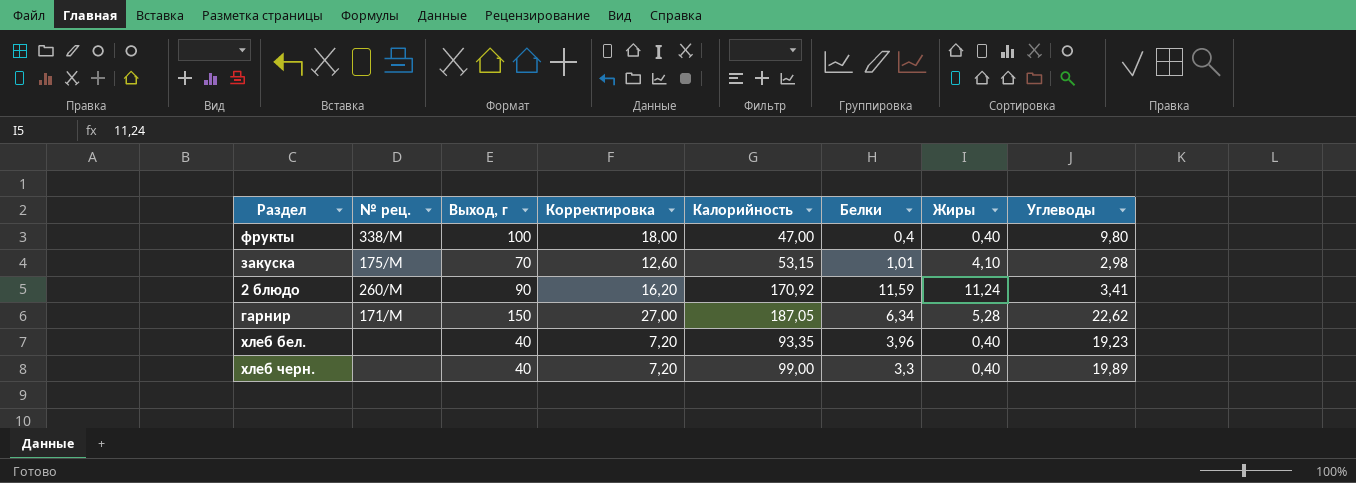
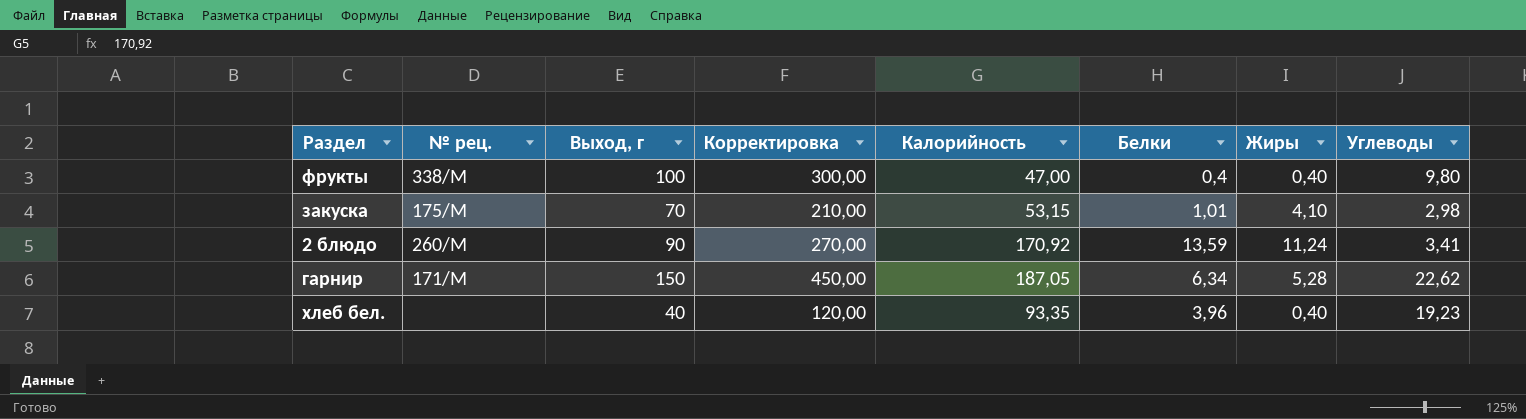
column Корректировка | formula: [Выход, г] * 0,18 -> [Выход, г] * 3
row хлеб черн.: none | 40 | 7,20 | 99,00 | 3,3 | 0,40 | 19,89 -> none
2 блюдо | Белки: 11,59 -> 13,59

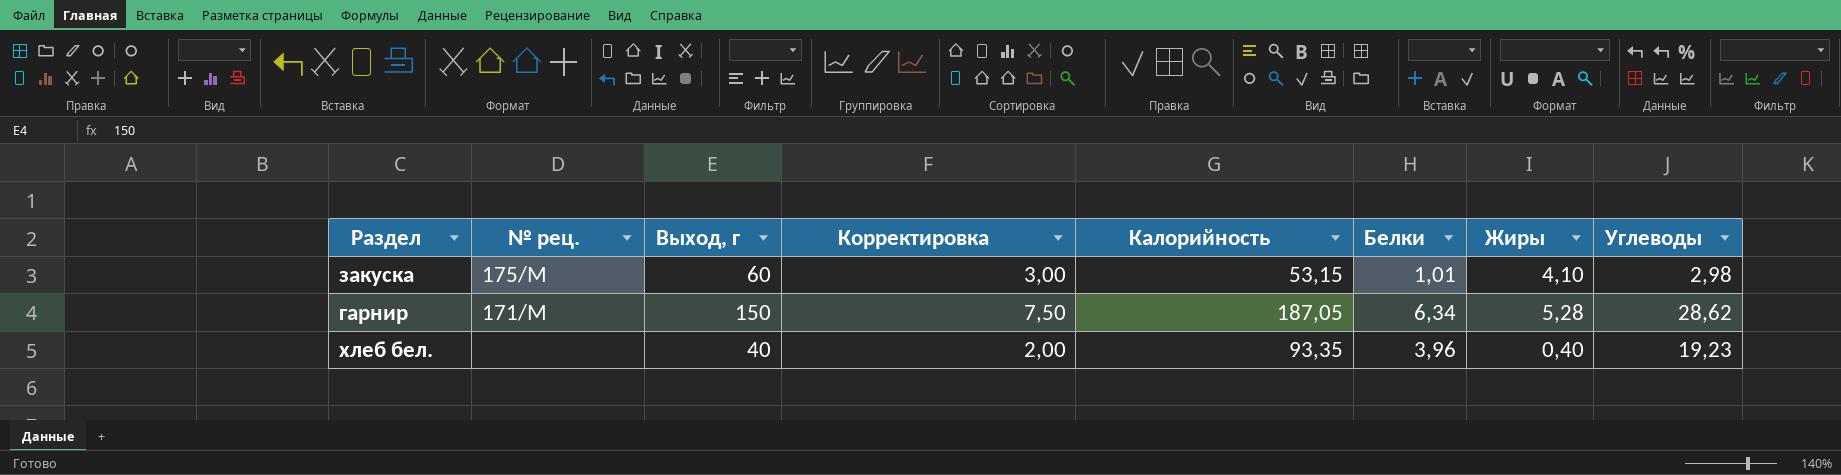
column Корректировка | formula: [Выход, г] * 3 -> [Выход, г] * 0,05
row фрукты: 338/М | 100 | 300,00 | 47,00 | 0,4 | 0,40 | 9,80 -> none
row 2 блюдо: 260/М | 90 | 270,00 | 170,92 | 13,59 | 11,24 | 3,41 -> none
закуска | Выход, г: 70 -> 60
гарнир | Углеводы: 22,62 -> 28,62

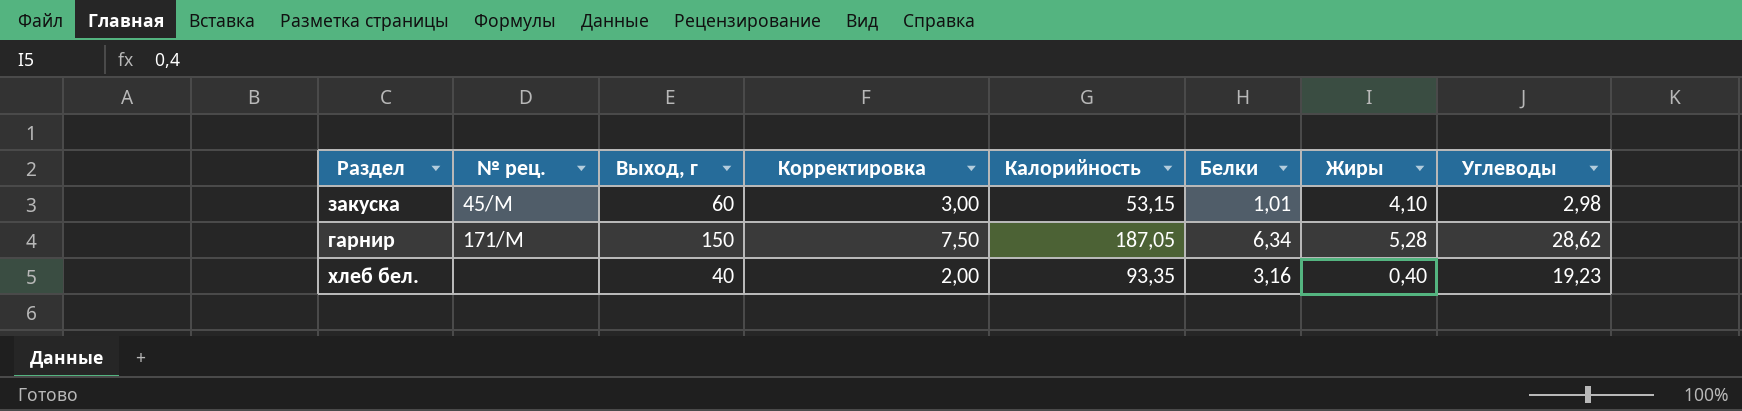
закуска | № рец.: 175/М -> 45/М
хлеб бел. | Белки: 3,96 -> 3,16

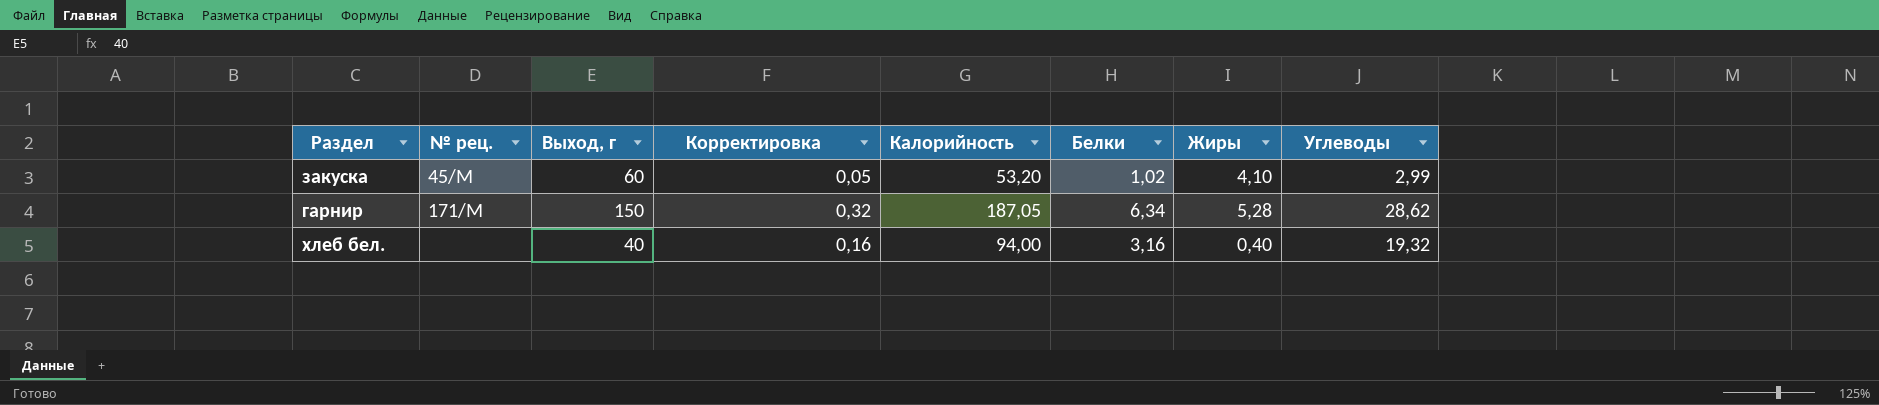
column Корректировка | formula: [Выход, г] * 0,05 -> [Белки] * 0,05
закуска | Калорийность: 53,15 -> 53,20
закуска | Белки: 1,01 -> 1,02
закуска | Углеводы: 2,98 -> 2,99
хлеб бел. | Калорийность: 93,35 -> 94,00
хлеб бел. | Углеводы: 19,23 -> 19,32

